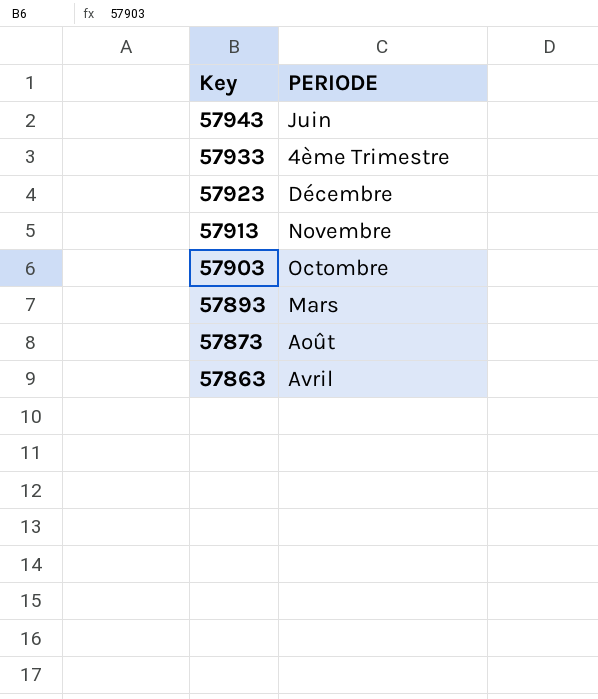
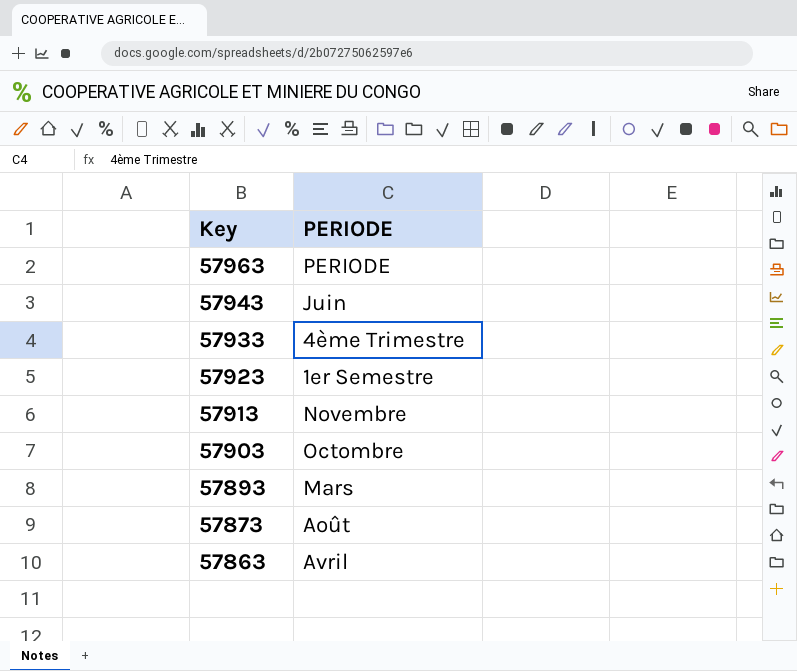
row 57963: none -> PERIODE
57923 | PERIODE: Décembre -> 1er Semestre

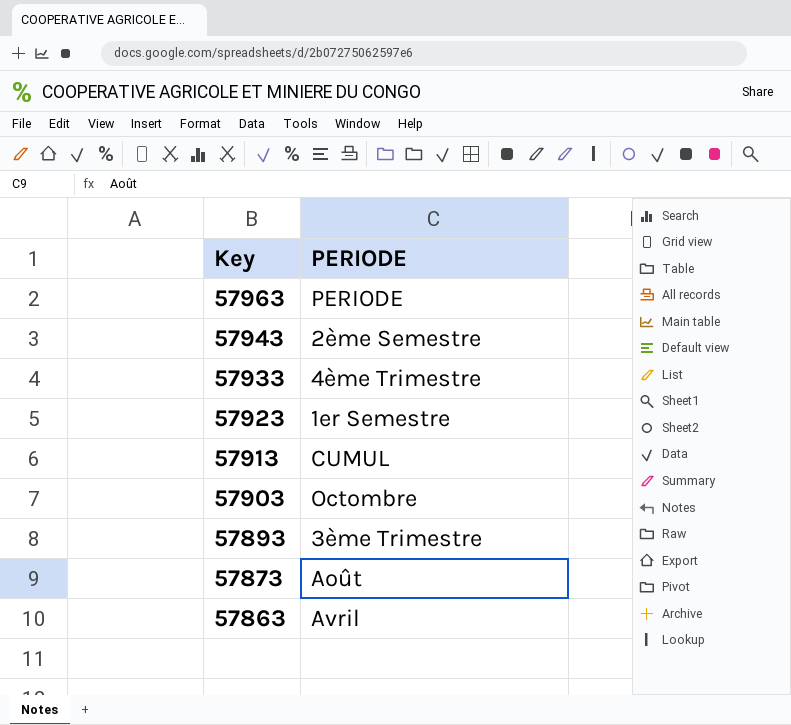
57943 | PERIODE: Juin -> 2ème Semestre
57913 | PERIODE: Novembre -> CUMUL
57893 | PERIODE: Mars -> 3ème Trimestre

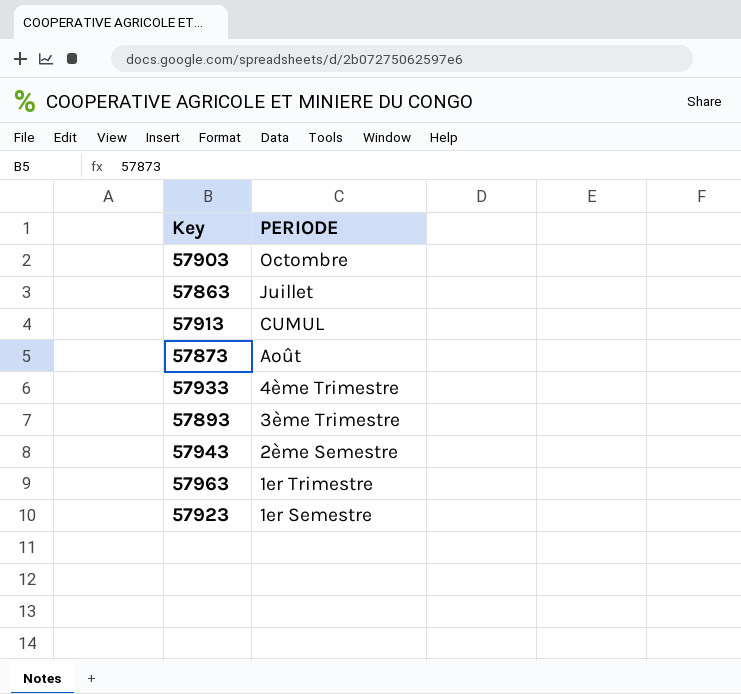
row order: Key descending -> PERIODE descending
57863 | PERIODE: Avril -> Juillet
57963 | PERIODE: PERIODE -> 1er Trimestre

